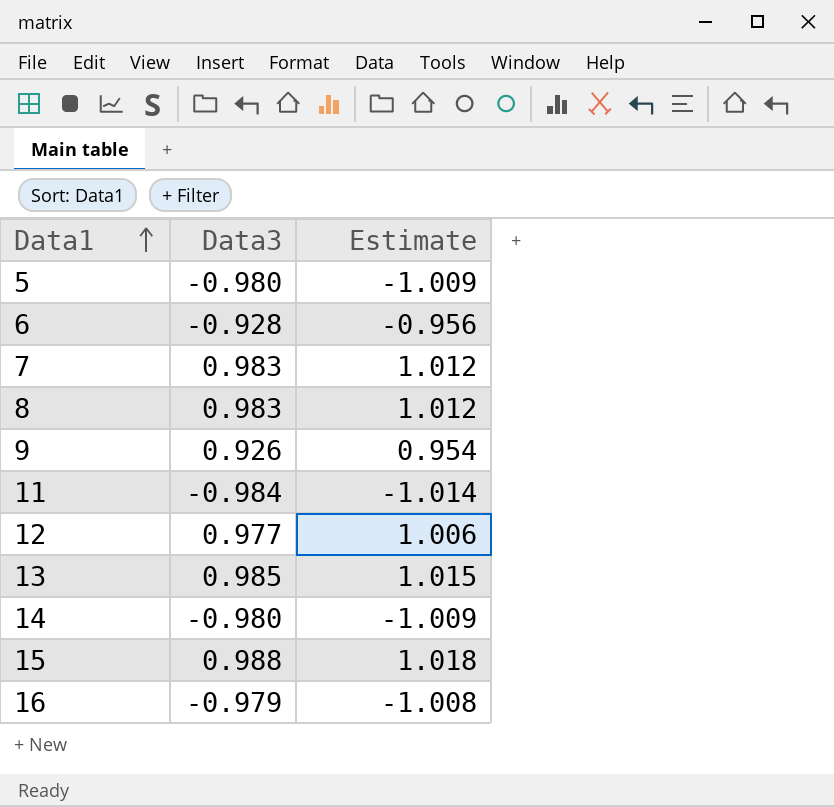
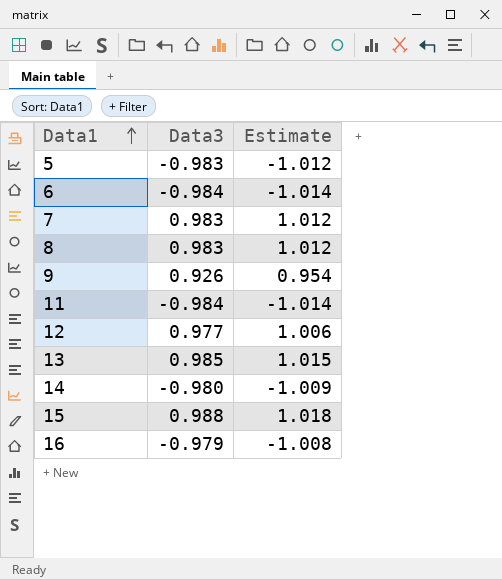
5 | Data3: -0.980 -> -0.983
5 | Estimate: -1.009 -> -1.012
6 | Data3: -0.928 -> -0.984
6 | Estimate: -0.956 -> -1.014

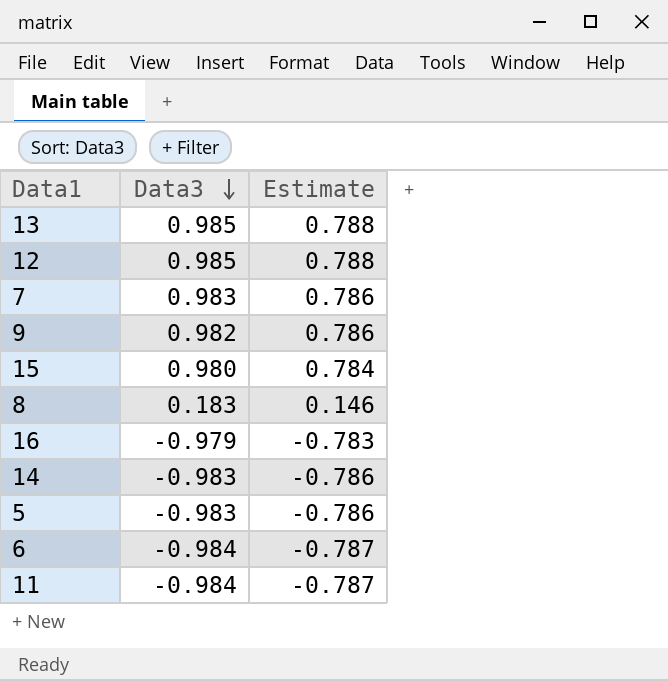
row order: Data1 ascending -> Data3 descending
column Estimate | formula: [Data3] * 1.03 -> [Data3] * 0.8
12 | Data3: 0.977 -> 0.985
9 | Data3: 0.926 -> 0.982
15 | Data3: 0.988 -> 0.980
8 | Data3: 0.983 -> 0.183
14 | Data3: -0.980 -> -0.983

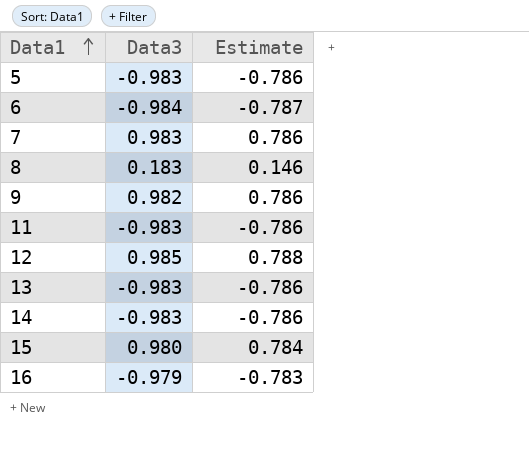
row order: Data3 descending -> Data1 ascending
11 | Data3: -0.984 -> -0.983
11 | Estimate: -0.787 -> -0.786
13 | Data3: 0.985 -> -0.983
13 | Estimate: 0.788 -> -0.786

